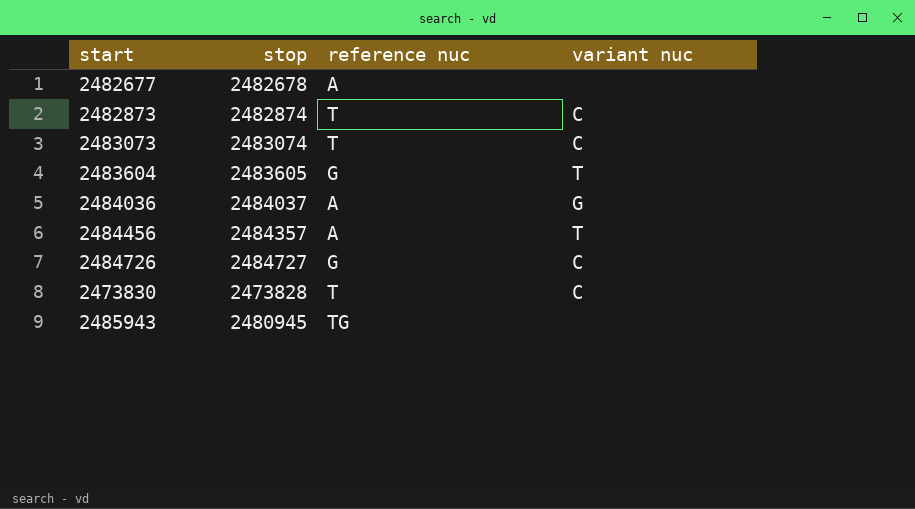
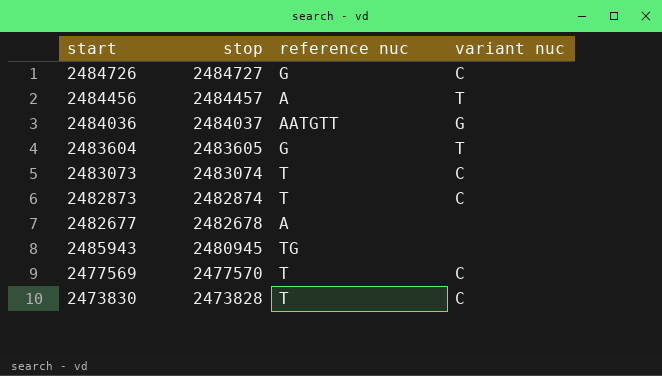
row order: none -> stop descending
2484456 | stop: 2484357 -> 2484457
2484036 | reference nuc: A -> AATGTT
row 2477569: none -> 2477570 | T | C

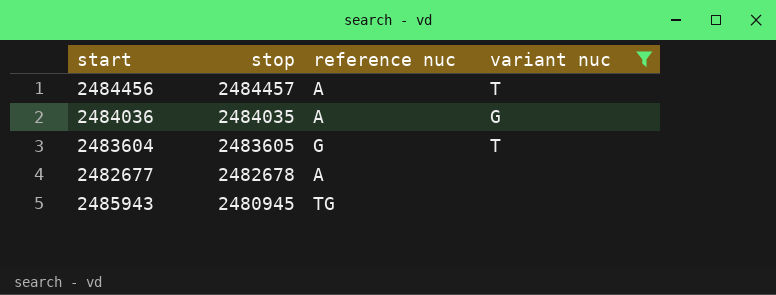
filter: none -> variant nuc != C
2484036 | stop: 2484037 -> 2484035
2484036 | reference nuc: AATGTT -> A

